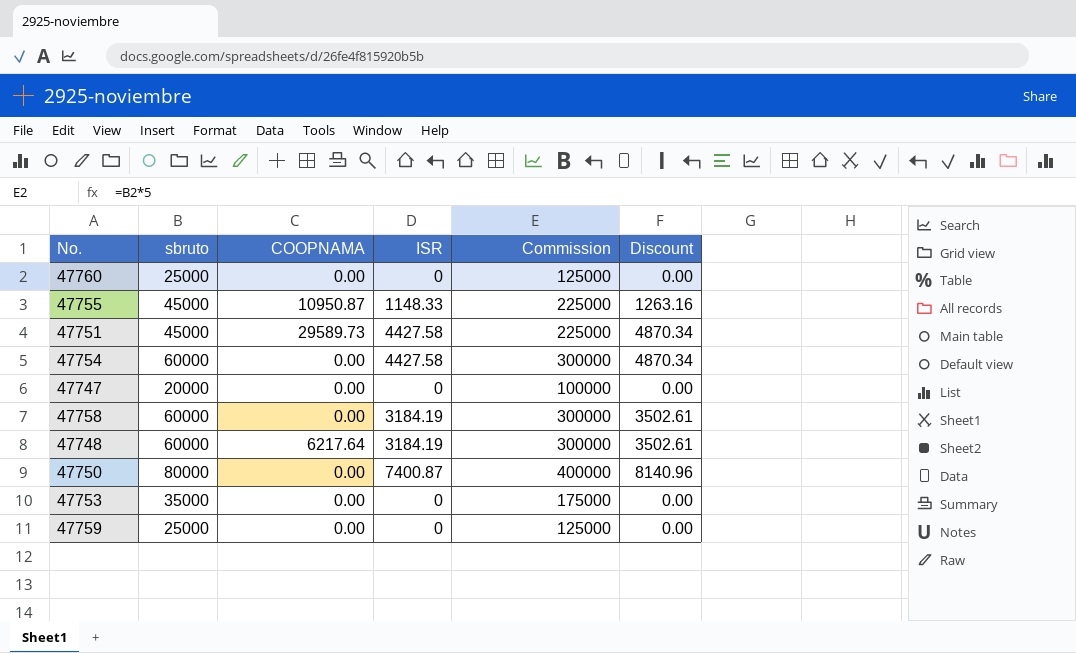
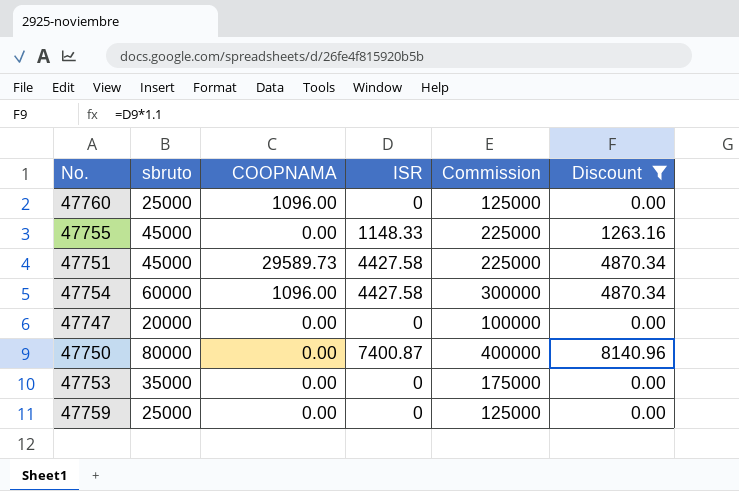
filter: none -> Discount != 3502.61
47760 | COOPNAMA: 0.00 -> 1096.00
47755 | COOPNAMA: 10950.87 -> 0.00
47754 | COOPNAMA: 0.00 -> 1096.00

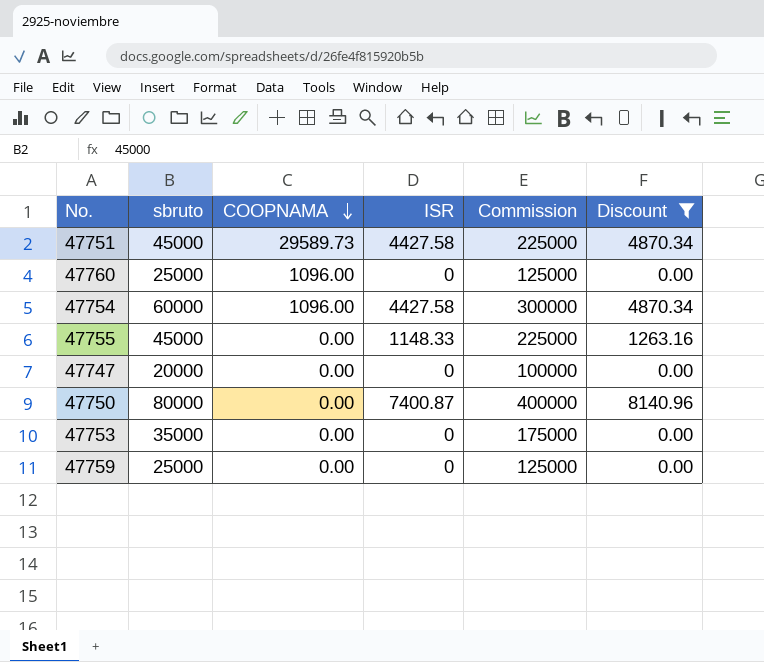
row order: none -> COOPNAMA descending

